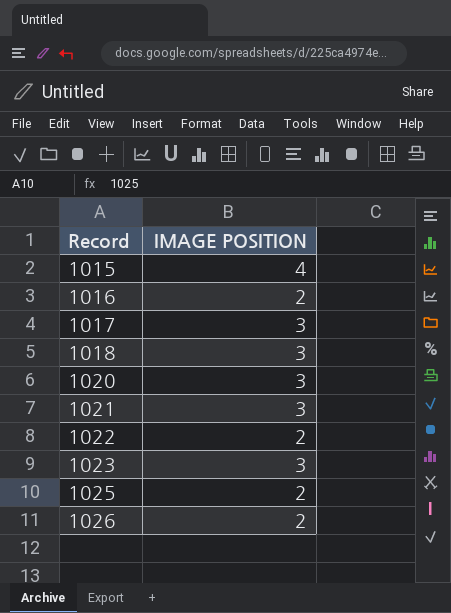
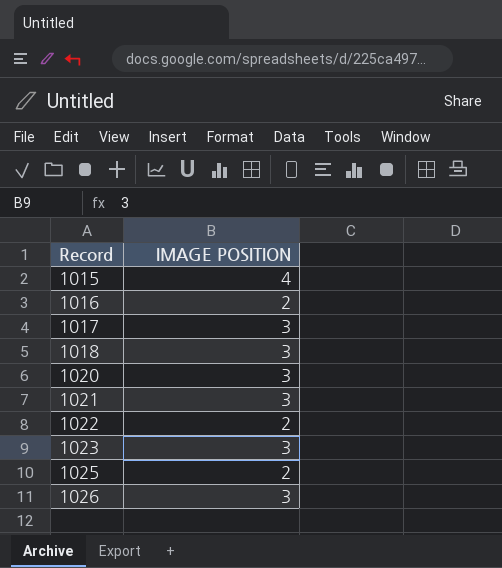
1026 | IMAGE POSITION: 2 -> 3

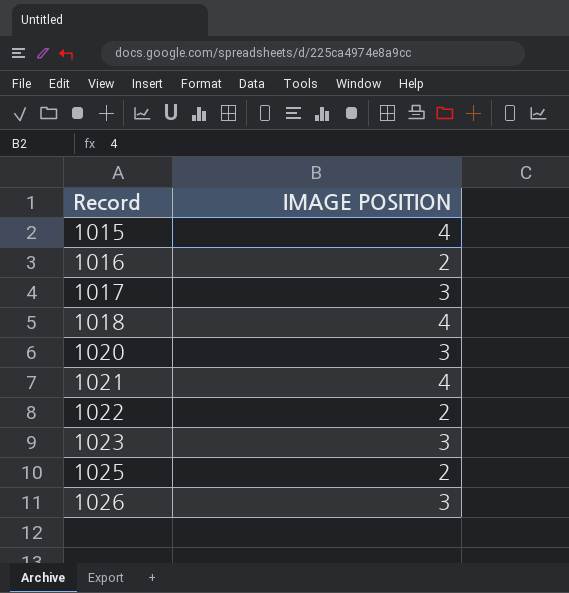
1018 | IMAGE POSITION: 3 -> 4
1021 | IMAGE POSITION: 3 -> 4

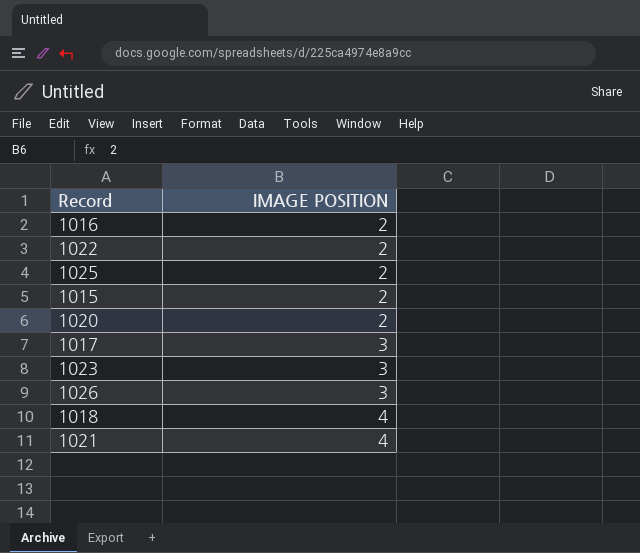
row order: Record ascending -> IMAGE POSITION ascending
1015 | IMAGE POSITION: 4 -> 2
1020 | IMAGE POSITION: 3 -> 2

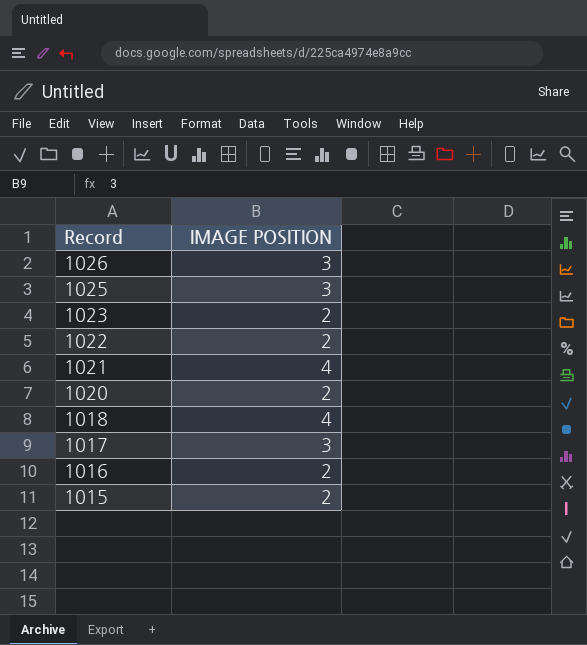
row order: IMAGE POSITION ascending -> Record descending
1025 | IMAGE POSITION: 2 -> 3
1023 | IMAGE POSITION: 3 -> 2

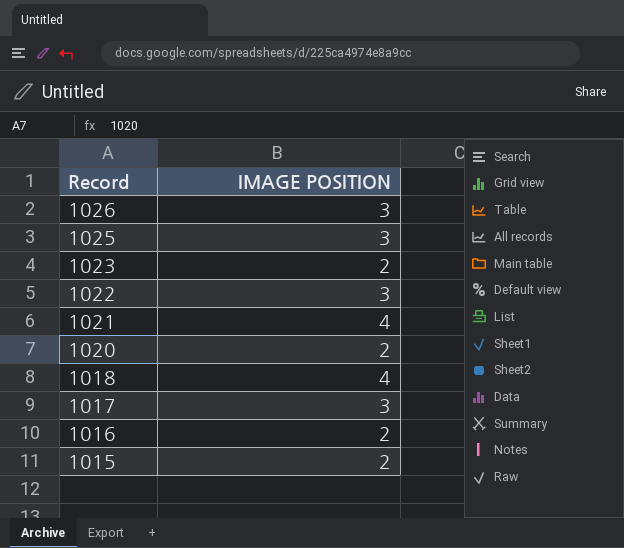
1022 | IMAGE POSITION: 2 -> 3

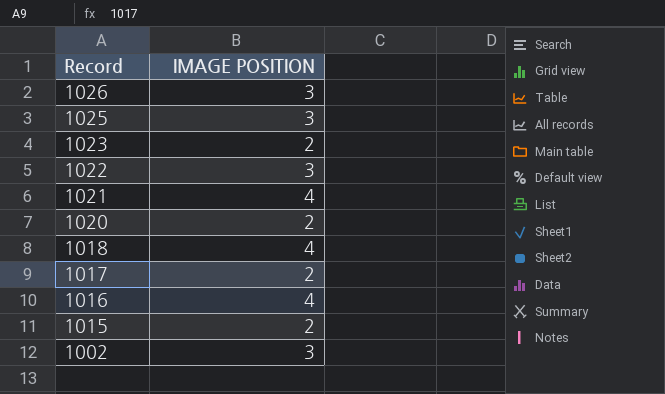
1017 | IMAGE POSITION: 3 -> 2
1016 | IMAGE POSITION: 2 -> 4
row 1002: none -> 3

